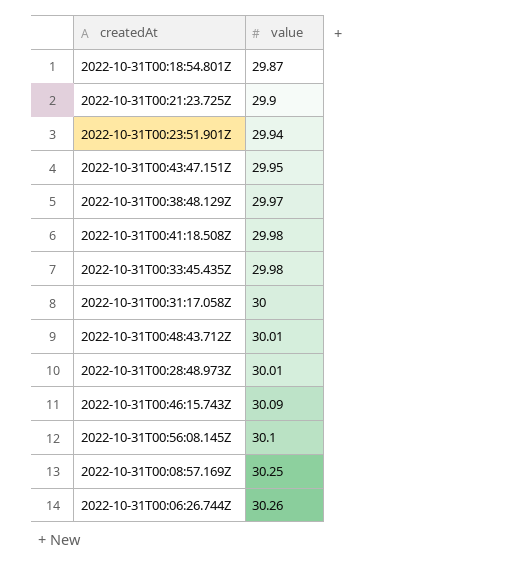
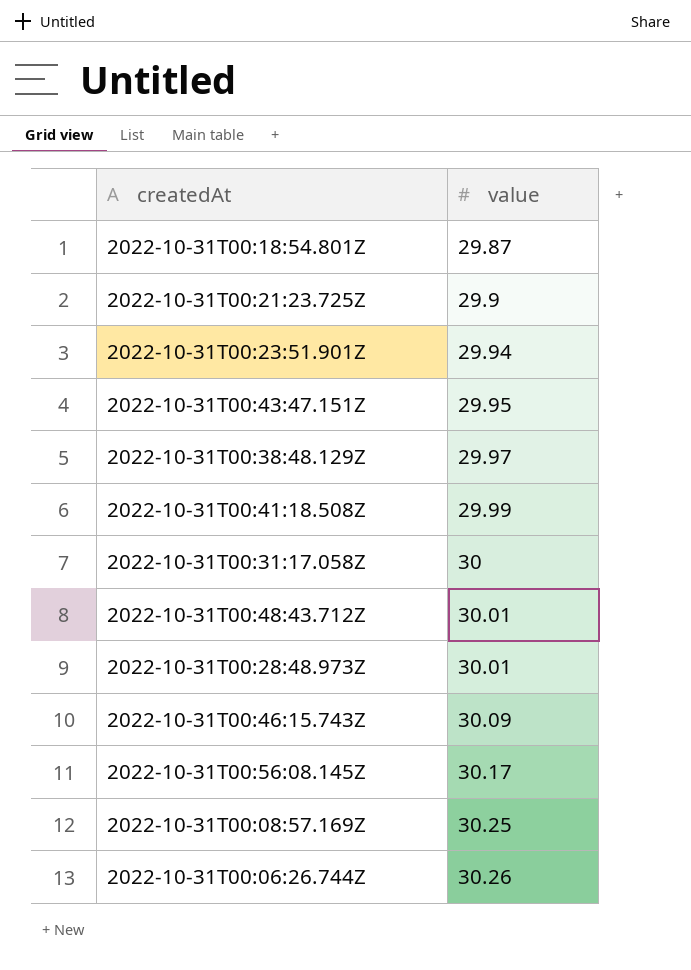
row 2022-10-31T00:33:45.435Z: 29.98 -> none
2022-10-31T00:41:18.508Z | value: 29.98 -> 29.99
2022-10-31T00:56:08.145Z | value: 30.1 -> 30.17

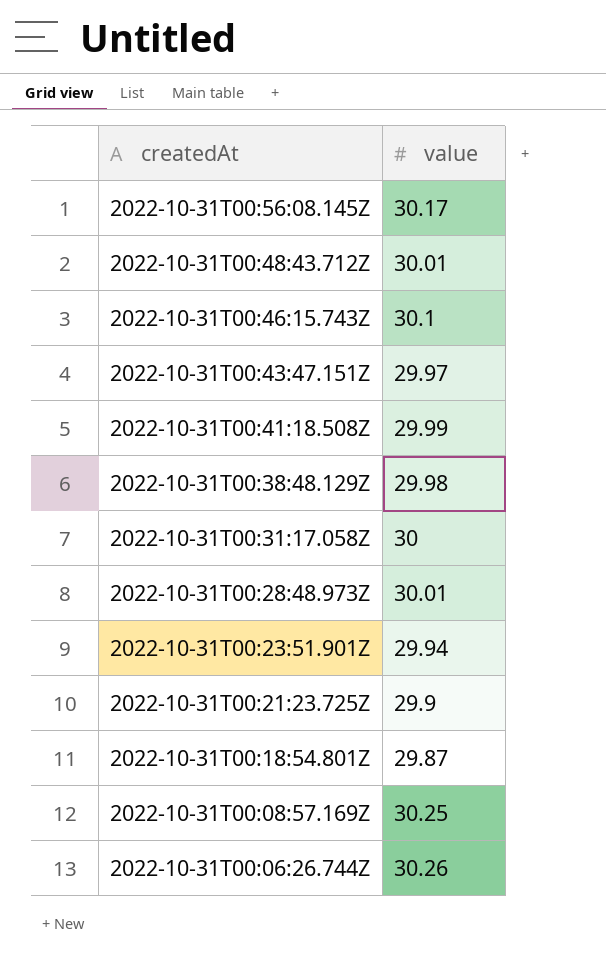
row order: value ascending -> createdAt descending
2022-10-31T00:46:15.743Z | value: 30.09 -> 30.1
2022-10-31T00:43:47.151Z | value: 29.95 -> 29.97
2022-10-31T00:38:48.129Z | value: 29.97 -> 29.98

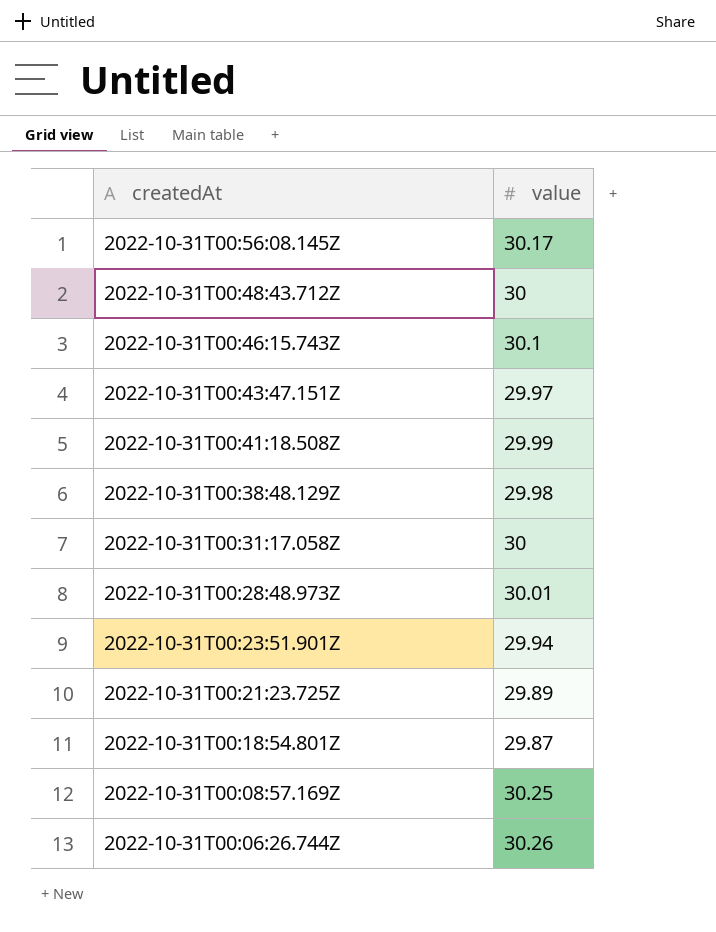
2022-10-31T00:48:43.712Z | value: 30.01 -> 30
2022-10-31T00:21:23.725Z | value: 29.9 -> 29.89

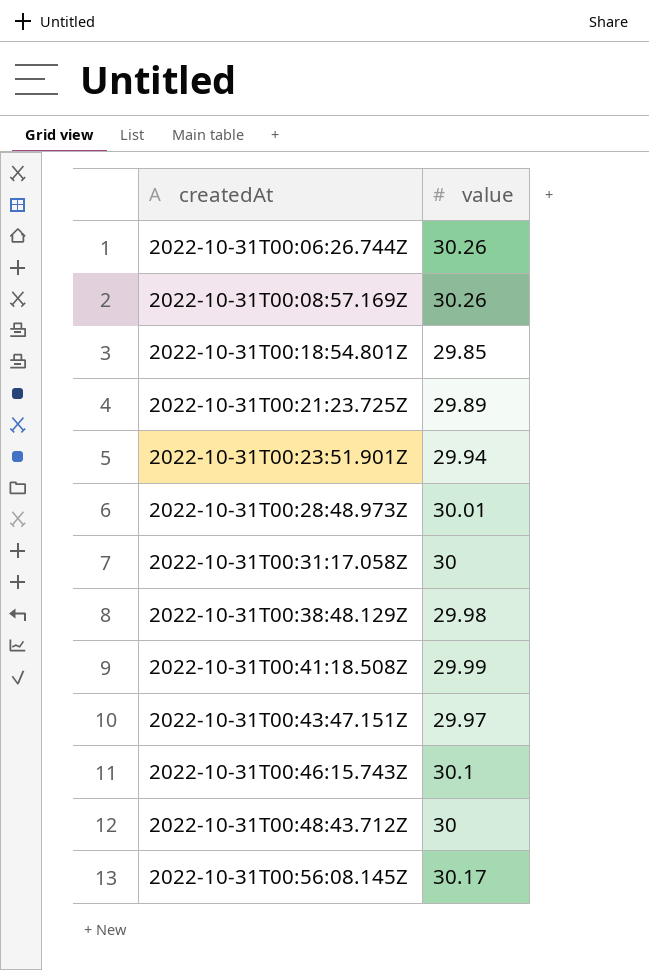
row order: createdAt descending -> createdAt ascending
2022-10-31T00:08:57.169Z | value: 30.25 -> 30.26
2022-10-31T00:18:54.801Z | value: 29.87 -> 29.85

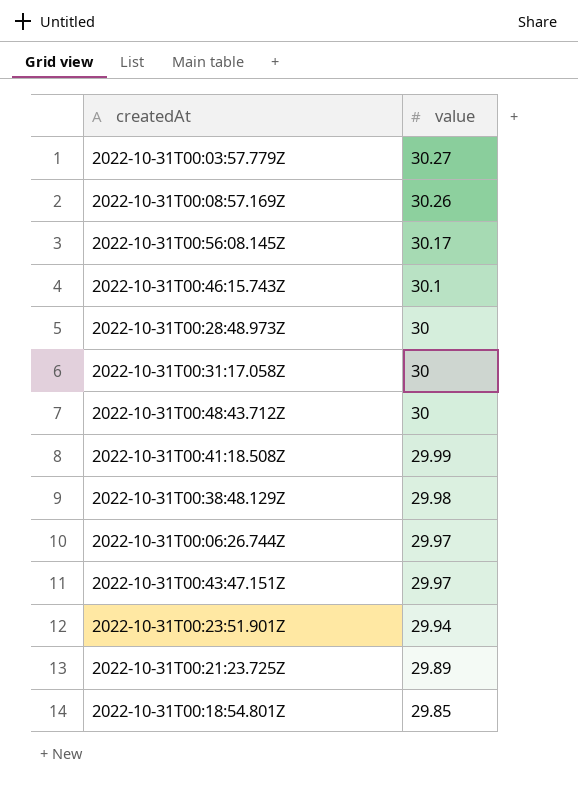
row order: createdAt ascending -> value descending
row 2022-10-31T00:03:57.779Z: none -> 30.27
2022-10-31T00:28:48.973Z | value: 30.01 -> 30
2022-10-31T00:06:26.744Z | value: 30.26 -> 29.97

